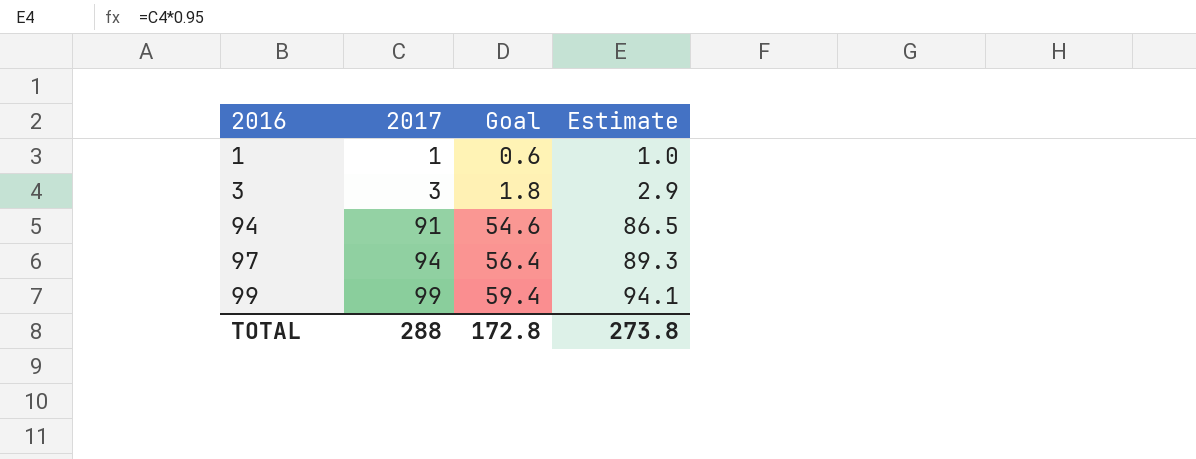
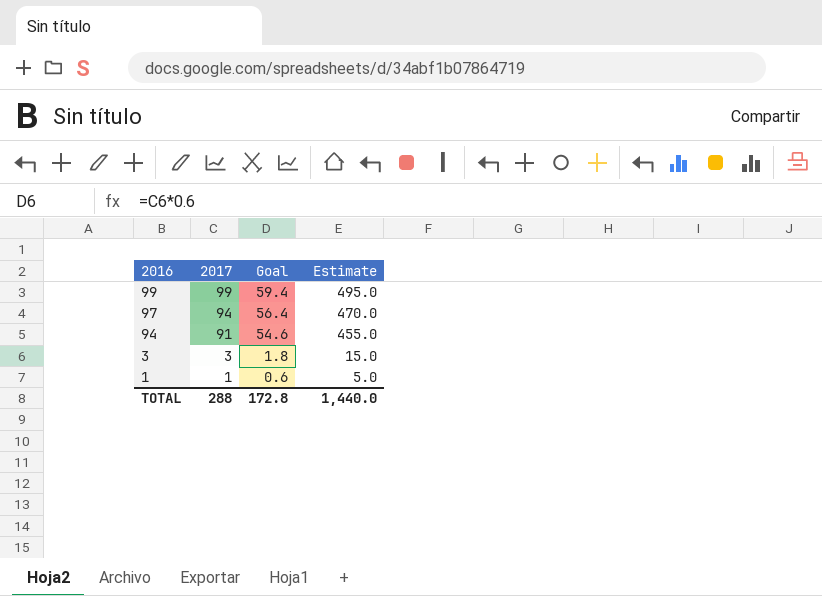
row order: 2016 ascending -> 2016 descending
column Estimate | formula: [2017] * 0.95 -> [2017] * 5
TOTAL | Estimate: 273.8 -> 1,440.0

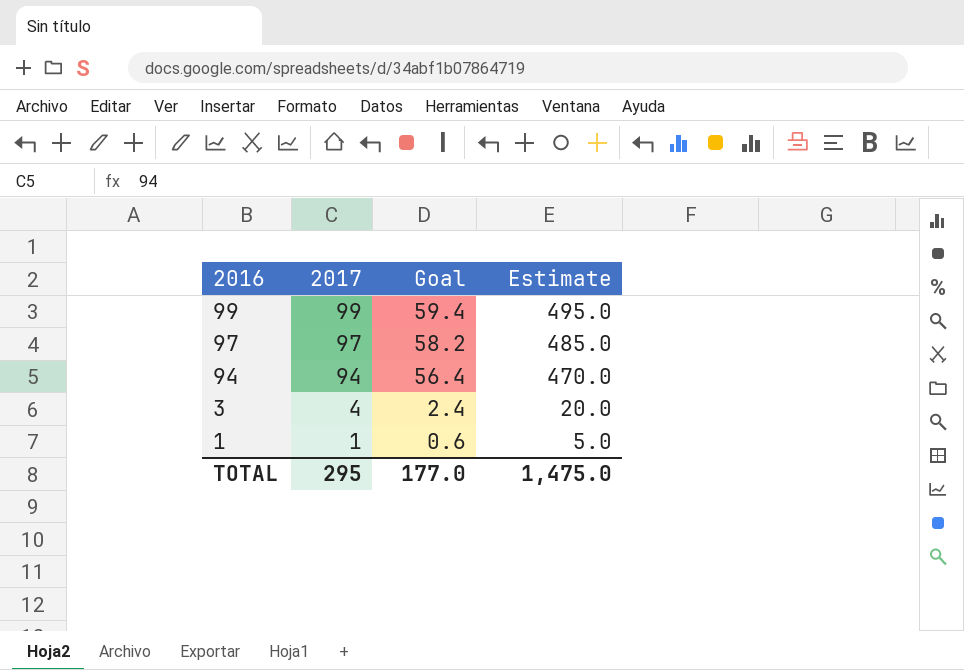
97 | 2017: 94 -> 97
97 | Goal: 56.4 -> 58.2
97 | Estimate: 470.0 -> 485.0
94 | 2017: 91 -> 94
94 | Goal: 54.6 -> 56.4
94 | Estimate: 455.0 -> 470.0
3 | 2017: 3 -> 4
3 | Goal: 1.8 -> 2.4
3 | Estimate: 15.0 -> 20.0
TOTAL | 2017: 288 -> 295
TOTAL | Goal: 172.8 -> 177.0
TOTAL | Estimate: 1,440.0 -> 1,475.0

